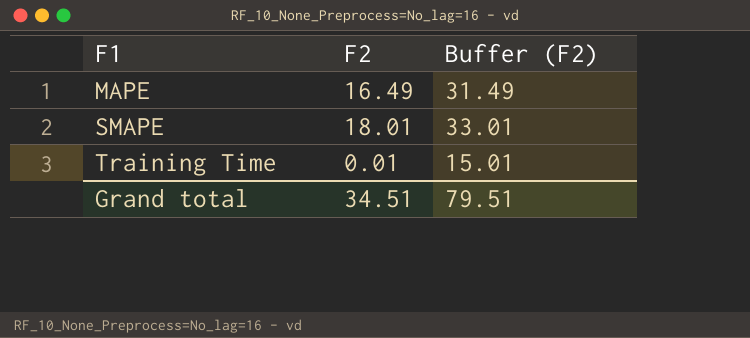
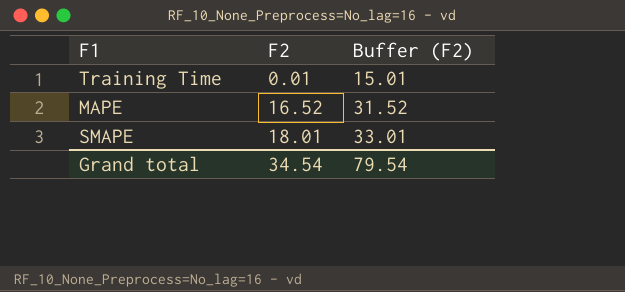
row order: F1 ascending -> F2 ascending
MAPE | F2: 16.49 -> 16.52
MAPE | Buffer (F2): 31.49 -> 31.52
Grand total | F2: 34.51 -> 34.54
Grand total | Buffer (F2): 79.51 -> 79.54

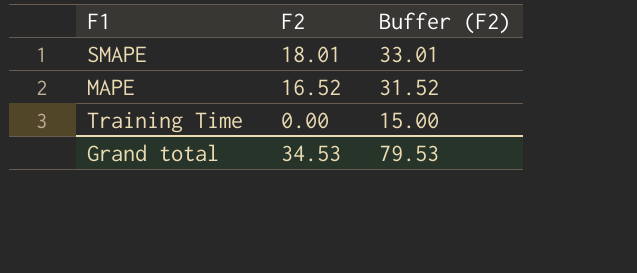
row order: F2 ascending -> F2 descending
Training Time | F2: 0.01 -> 0.00
Training Time | Buffer (F2): 15.01 -> 15.00
Grand total | F2: 34.54 -> 34.53
Grand total | Buffer (F2): 79.54 -> 79.53

